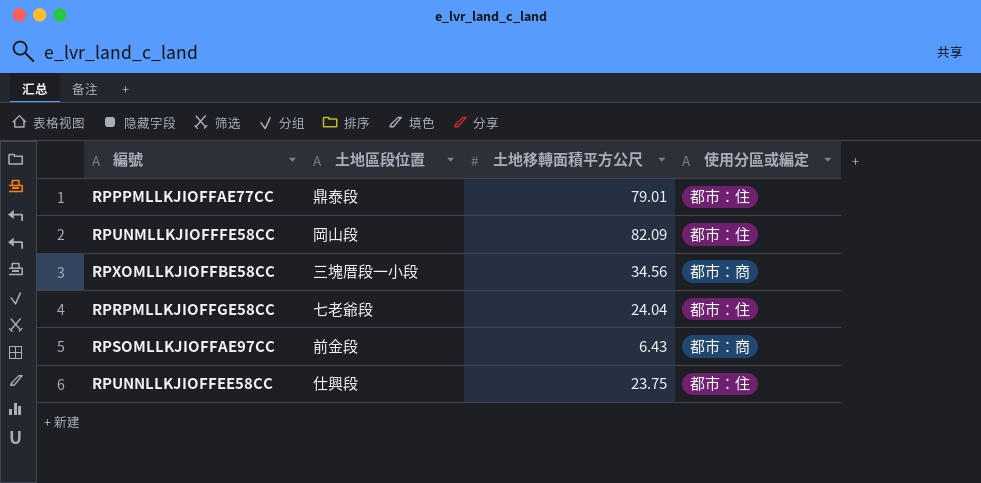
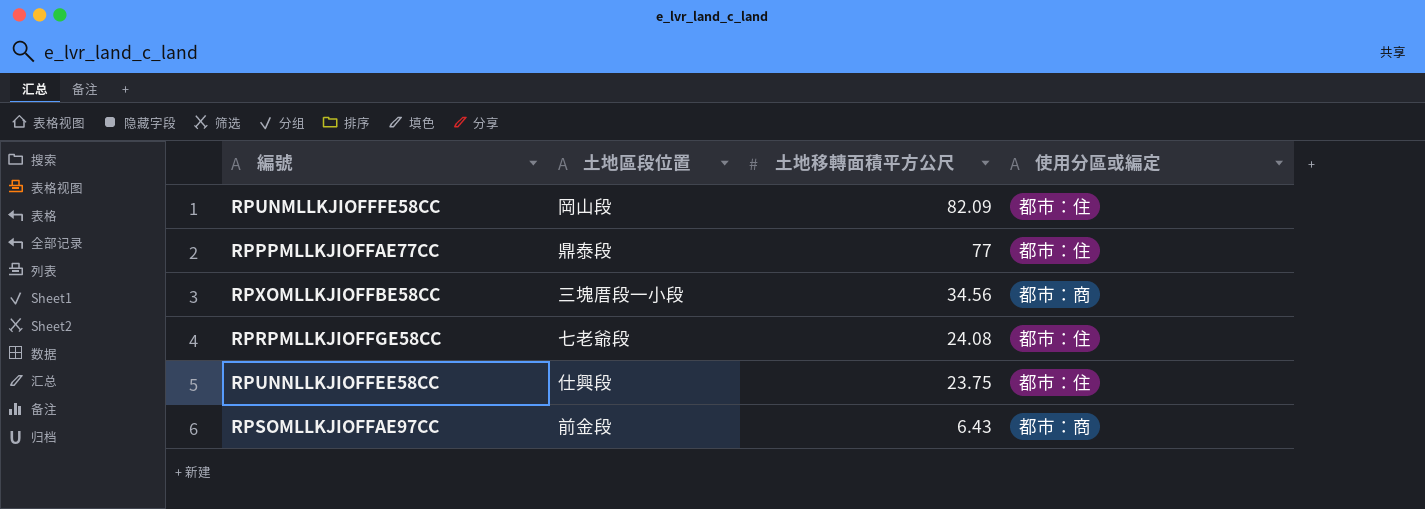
row order: none -> 土地移轉面積平方公尺 descending
RPPPMLLKJIOFFAE77CC | 土地移轉面積平方公尺: 79.01 -> 77
RPRPMLLKJIOFFGE58CC | 土地移轉面積平方公尺: 24.04 -> 24.08

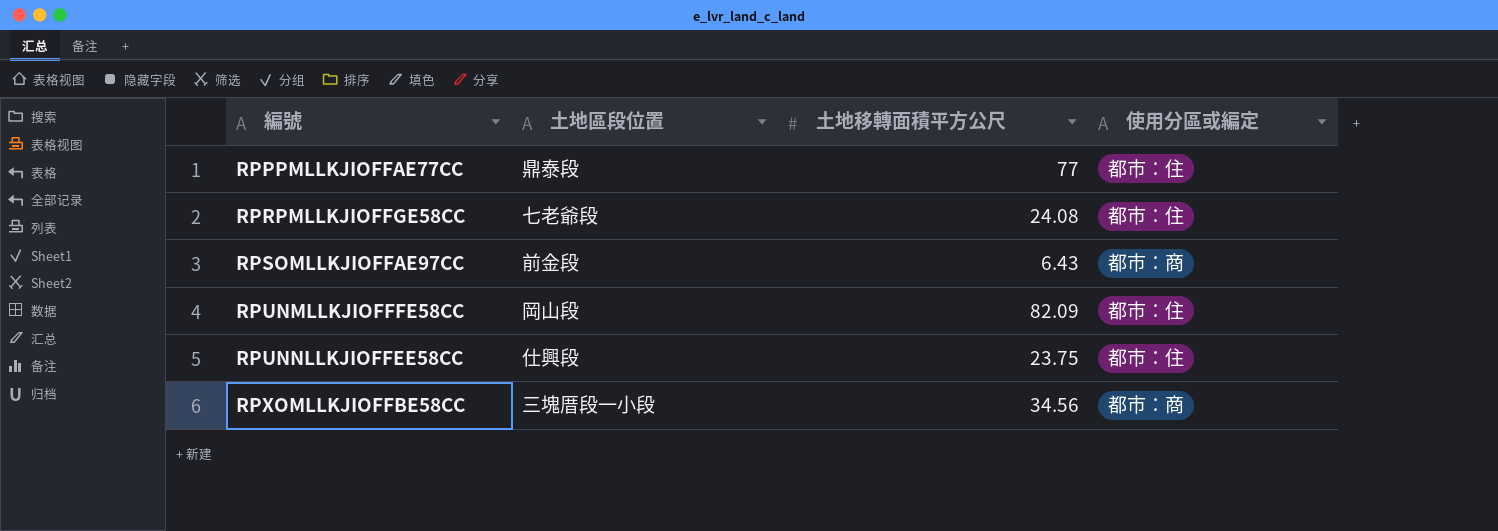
row order: 土地移轉面積平方公尺 descending -> 編號 ascending

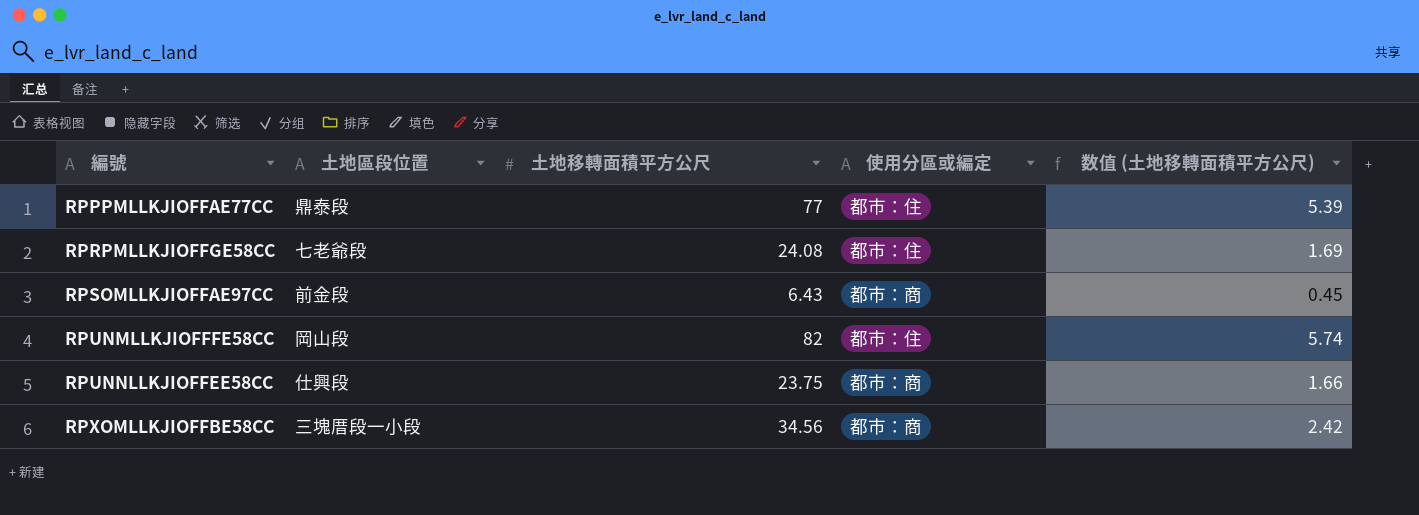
column 数值 (土地移轉面積平方公尺) | formula: none -> [土地移轉面積平方公尺] * 0.07
RPUNMLLKJIOFFFE58CC | 土地移轉面積平方公尺: 82.09 -> 82
RPUNNLLKJIOFFEE58CC | 使用分區或編定: 都市：住 -> 都市：商

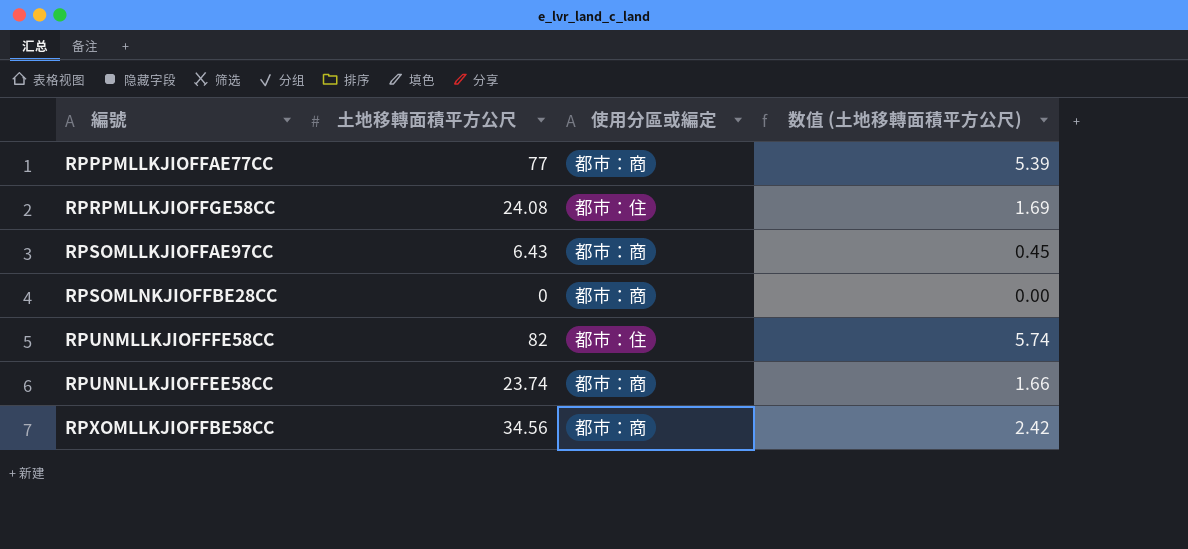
column 土地區段位置 | position: 2 -> none
RPPPMLLKJIOFFAE77CC | 使用分區或編定: 都市：住 -> 都市：商
row RPSOMLNKJIOFFBE28CC: none -> 0 | 都市：商 | 0.00
RPUNNLLKJIOFFEE58CC | 土地移轉面積平方公尺: 23.75 -> 23.74

